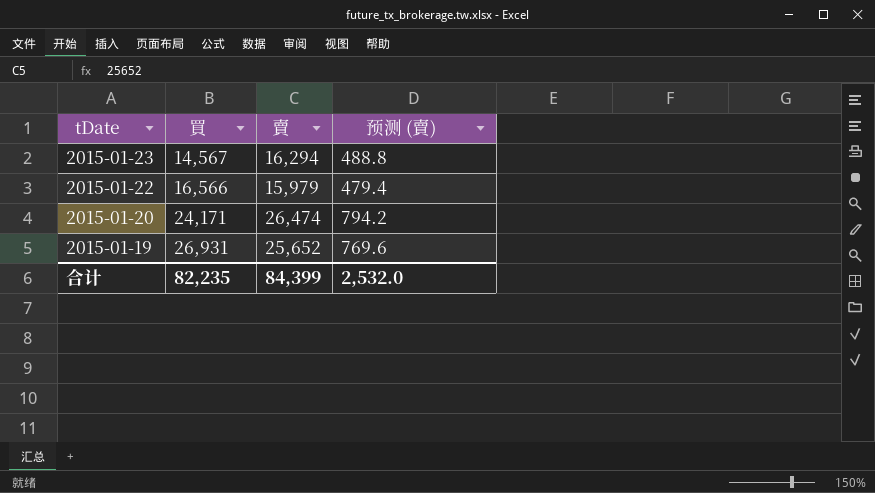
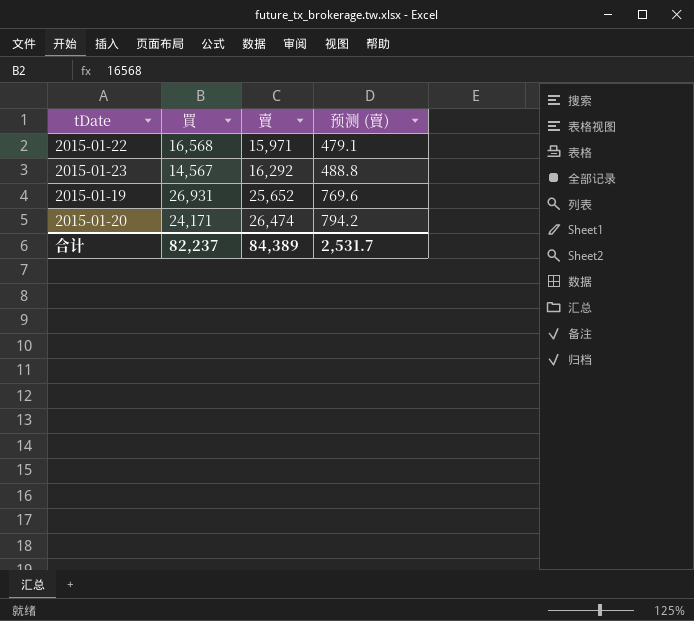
row order: tDate descending -> 賣 ascending
2015-01-22 | 買: 16,566 -> 16,568
2015-01-22 | 賣: 15,979 -> 15,971
2015-01-22 | 预测 (賣): 479.4 -> 479.1
2015-01-23 | 賣: 16,294 -> 16,292
合计 | 買: 82,235 -> 82,237
合计 | 賣: 84,399 -> 84,389
合计 | 预测 (賣): 2,532.0 -> 2,531.7

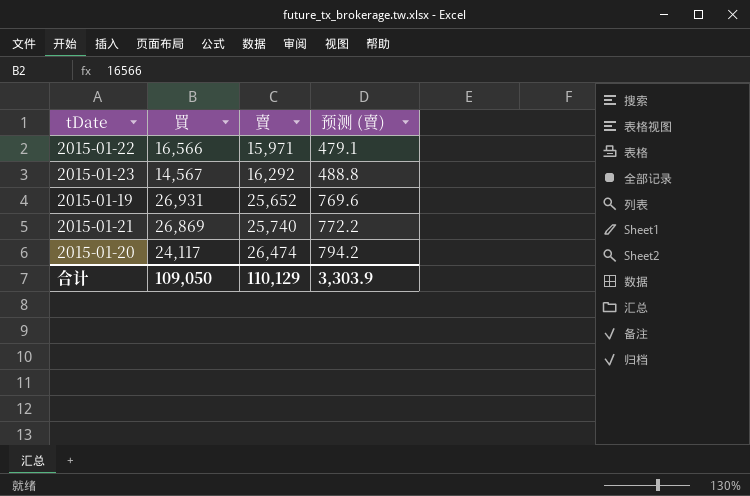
2015-01-22 | 買: 16,568 -> 16,566
row 2015-01-21: none -> 26,869 | 25,740 | 772.2
2015-01-20 | 買: 24,171 -> 24,117
合计 | 買: 82,237 -> 109,050
合计 | 賣: 84,389 -> 110,129
合计 | 预测 (賣): 2,531.7 -> 3,303.9

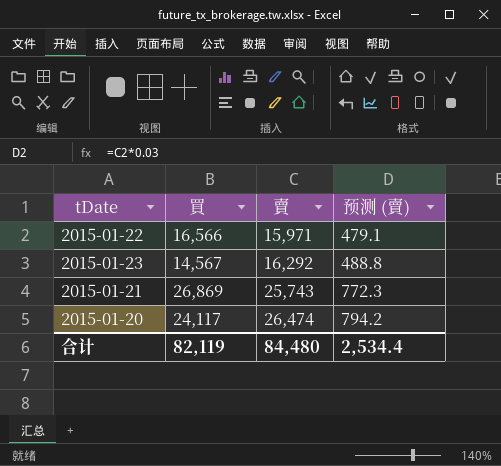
row 2015-01-19: 26,931 | 25,652 | 769.6 -> none
2015-01-21 | 賣: 25,740 -> 25,743
2015-01-21 | 预测 (賣): 772.2 -> 772.3
合计 | 買: 109,050 -> 82,119
合计 | 賣: 110,129 -> 84,480
合计 | 预测 (賣): 3,303.9 -> 2,534.4

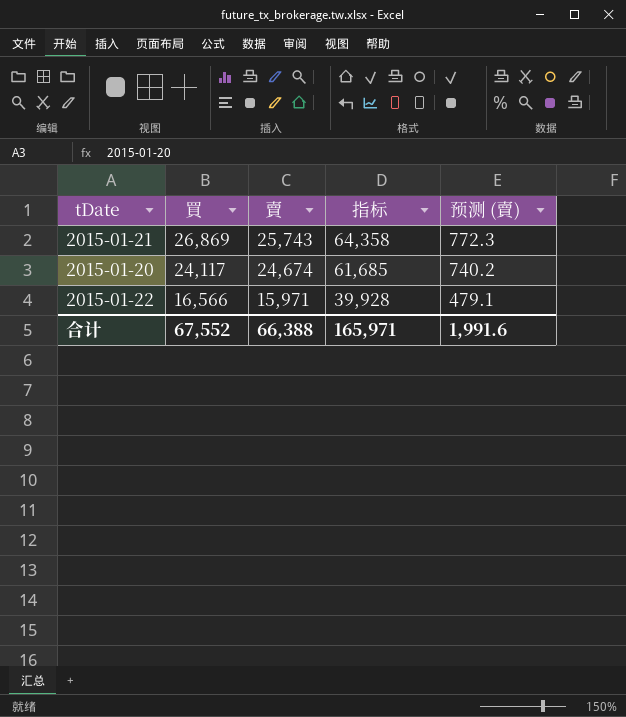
row order: 賣 ascending -> 買 descending
column 指标 | formula: none -> [賣] * 2.5
row 2015-01-23: 14,567 | 16,292 | 488.8 -> none
2015-01-20 | 賣: 26,474 -> 24,674
2015-01-20 | 预测 (賣): 794.2 -> 740.2
合计 | 買: 82,119 -> 67,552
合计 | 賣: 84,480 -> 66,388
合计 | 预测 (賣): 2,534.4 -> 1,991.6

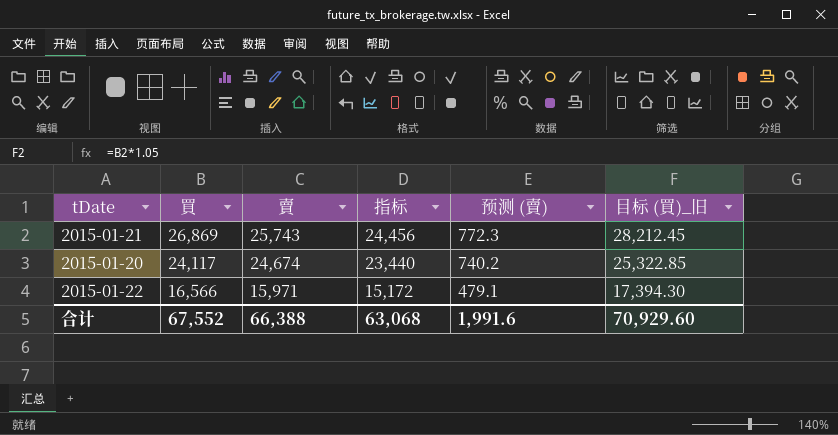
column 指标 | formula: [賣] * 2.5 -> [賣] * 0.95
column 目标 (買)_旧 | formula: none -> [買] * 1.05
合计 | 指标: 165,971 -> 63,068

